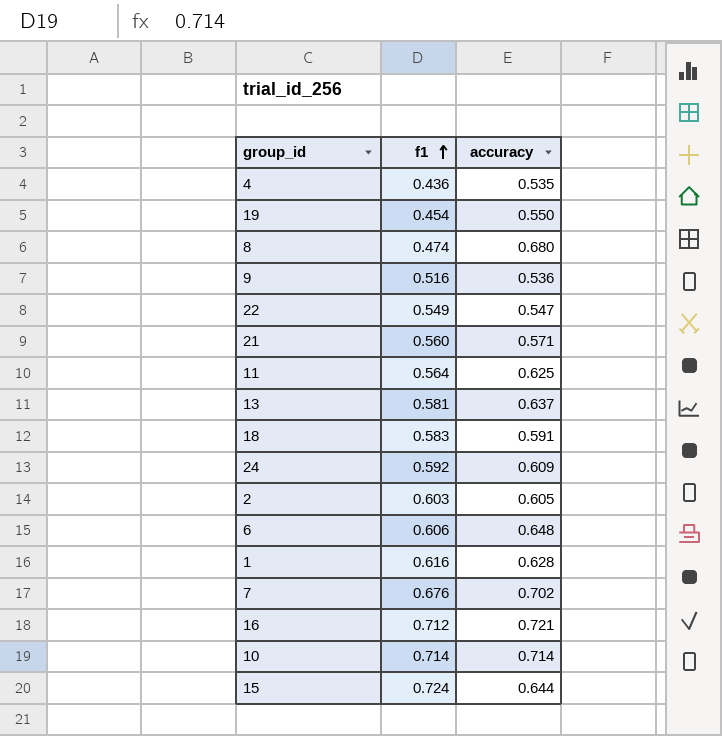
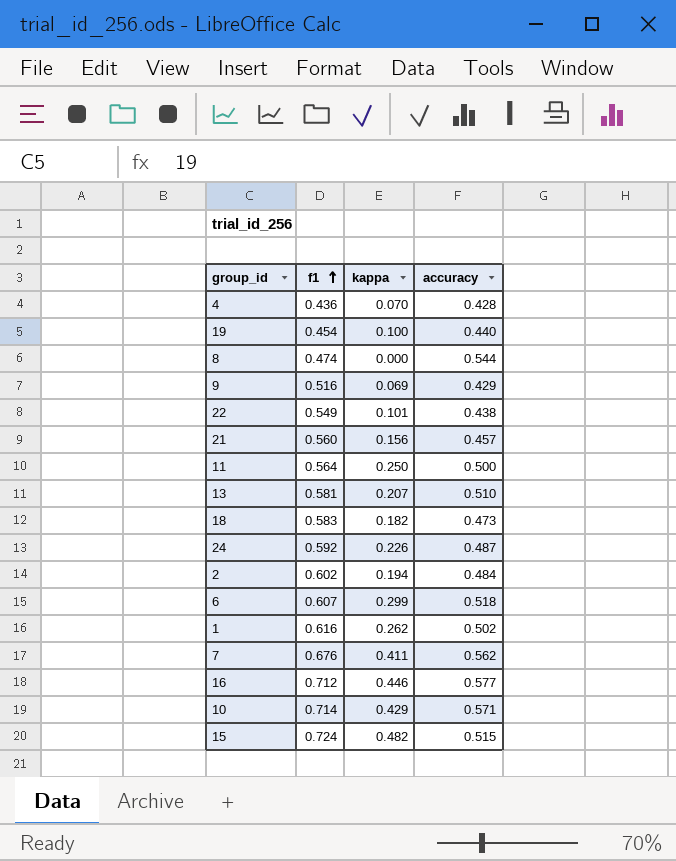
column kappa | position: none -> 3
4 | accuracy: 0.535 -> 0.428
19 | accuracy: 0.550 -> 0.440
8 | accuracy: 0.680 -> 0.544
9 | accuracy: 0.536 -> 0.429
22 | accuracy: 0.547 -> 0.438
21 | accuracy: 0.571 -> 0.457
11 | accuracy: 0.625 -> 0.500
13 | accuracy: 0.637 -> 0.510
18 | accuracy: 0.591 -> 0.473
24 | accuracy: 0.609 -> 0.487
2 | f1: 0.603 -> 0.602
2 | accuracy: 0.605 -> 0.484
6 | f1: 0.606 -> 0.607
6 | accuracy: 0.648 -> 0.518
1 | accuracy: 0.628 -> 0.502
7 | accuracy: 0.702 -> 0.562
16 | accuracy: 0.721 -> 0.577
10 | accuracy: 0.714 -> 0.571
15 | accuracy: 0.644 -> 0.515

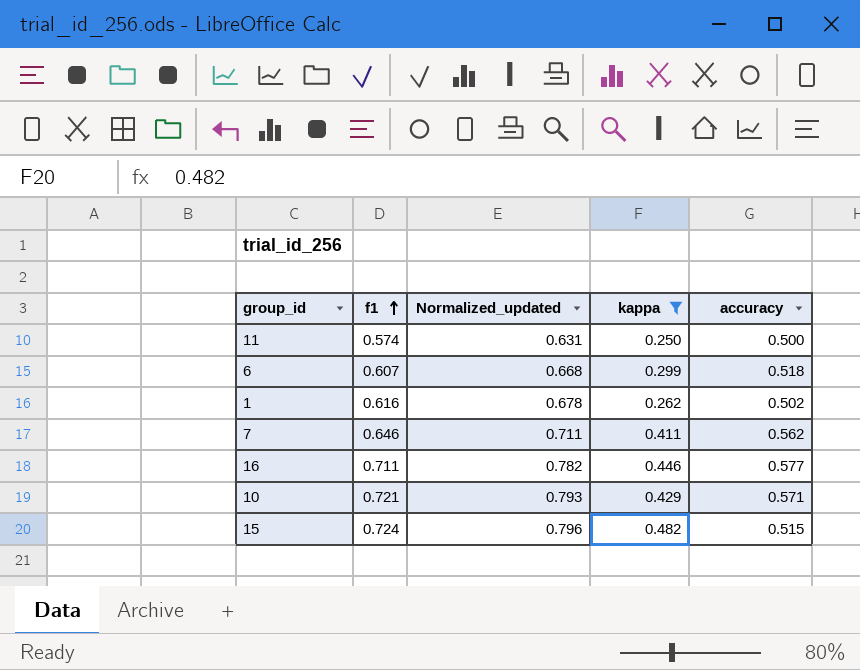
filter: none -> kappa >= 0.250
column Normalized_updated | formula: none -> [f1] * 1.1
11 | f1: 0.564 -> 0.574
7 | f1: 0.676 -> 0.646
16 | f1: 0.712 -> 0.711
10 | f1: 0.714 -> 0.721

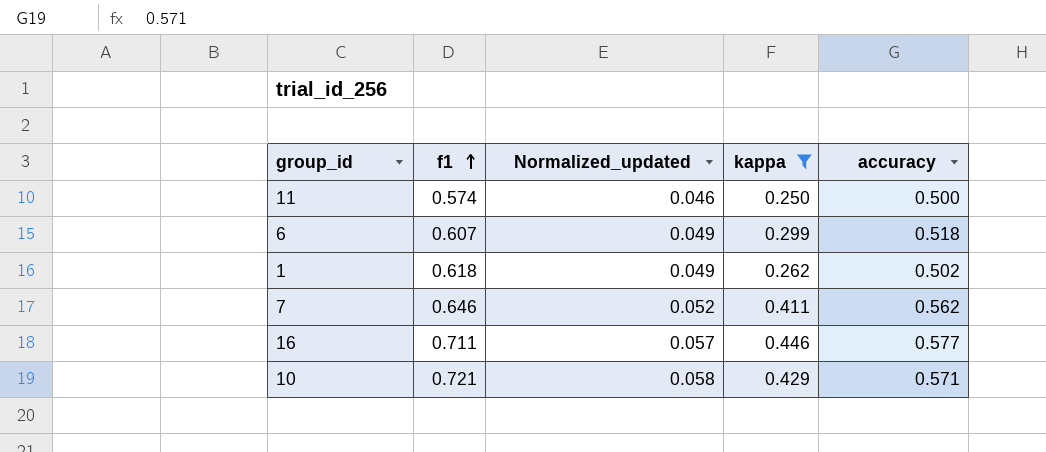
column Normalized_updated | formula: [f1] * 1.1 -> [f1] * 0.08
row 15: 0.724 | 0.796 | 0.482 | 0.515 -> none
1 | f1: 0.616 -> 0.618

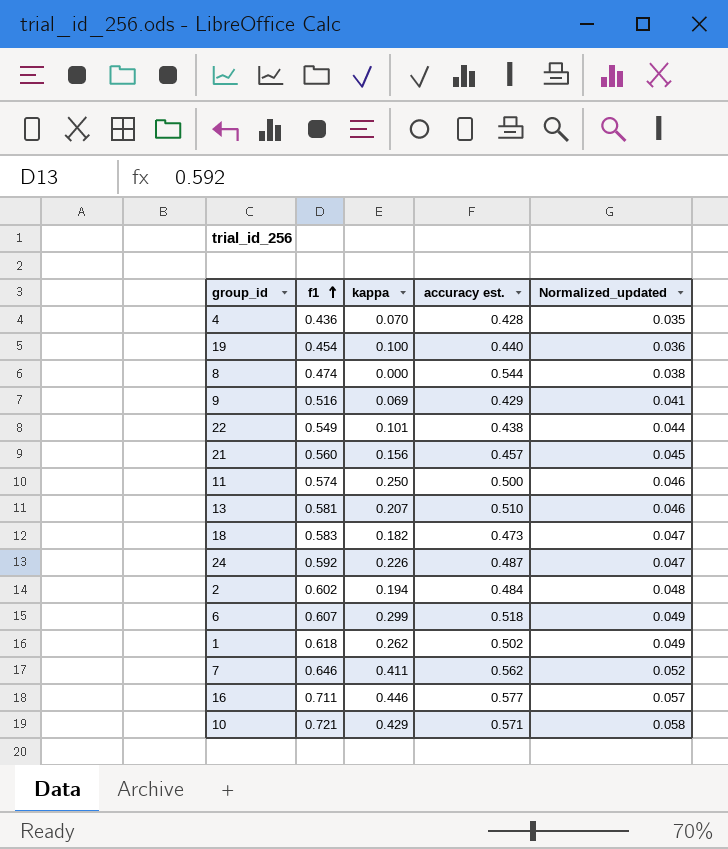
filter: kappa >= 0.250 -> none
column name: accuracy -> accuracy est.
column Normalized_updated | position: 3 -> 5

